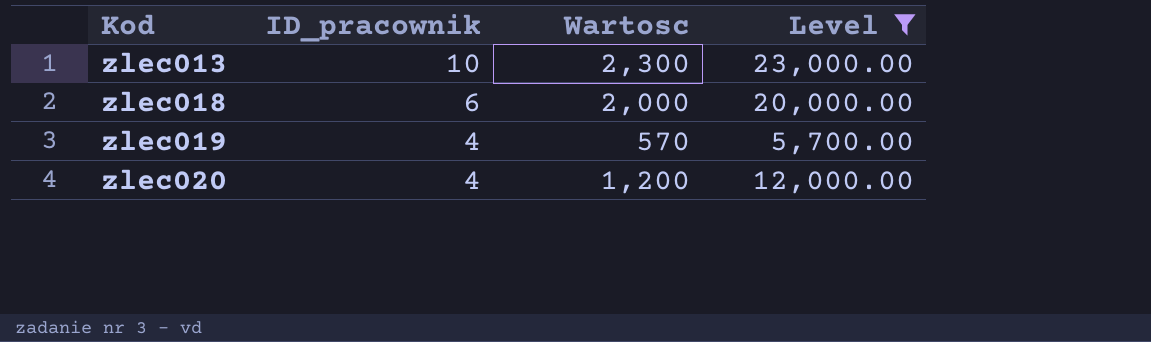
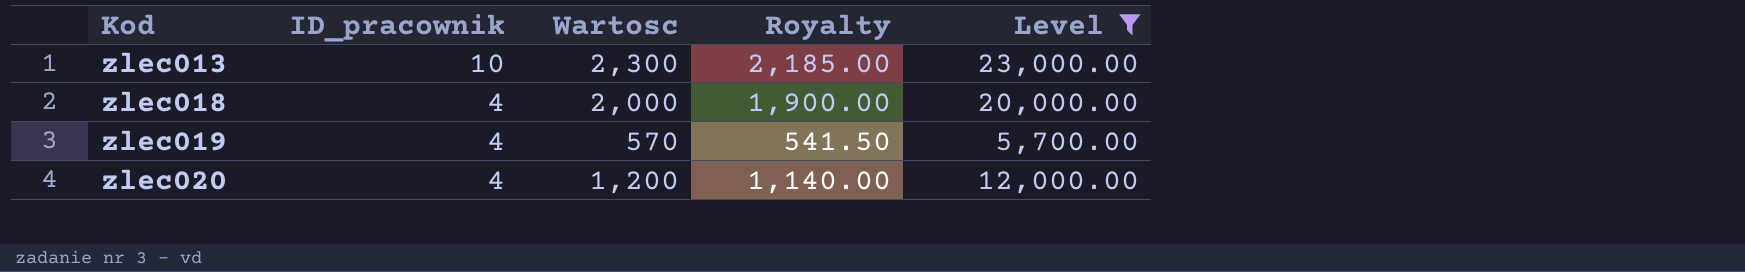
column Royalty | formula: none -> [Wartosc] * 0.95
zlec018 | ID_pracownik: 6 -> 4

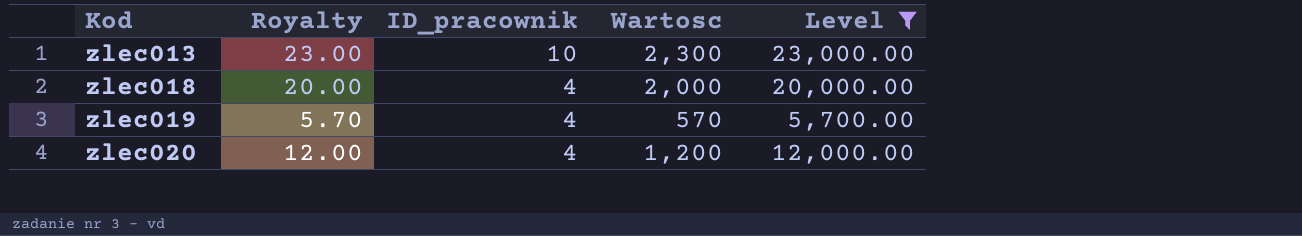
column Royalty | formula: [Wartosc] * 0.95 -> [Wartosc] * 0.01
column Royalty | position: 4 -> 2

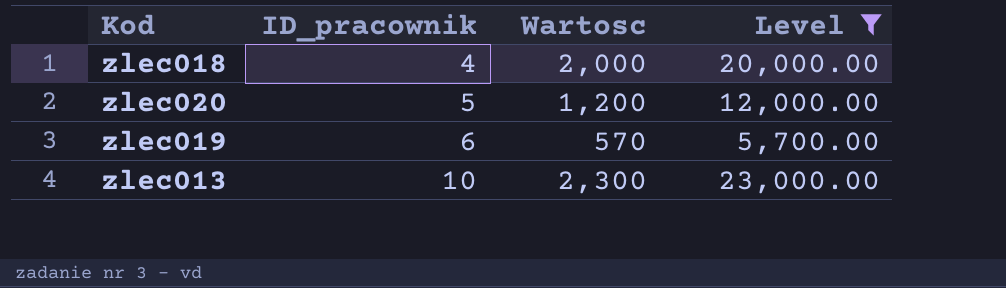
row order: Kod ascending -> ID_pracownik ascending
column Royalty | formula: [Wartosc] * 0.01 -> none
zlec020 | ID_pracownik: 4 -> 5
zlec019 | ID_pracownik: 4 -> 6

